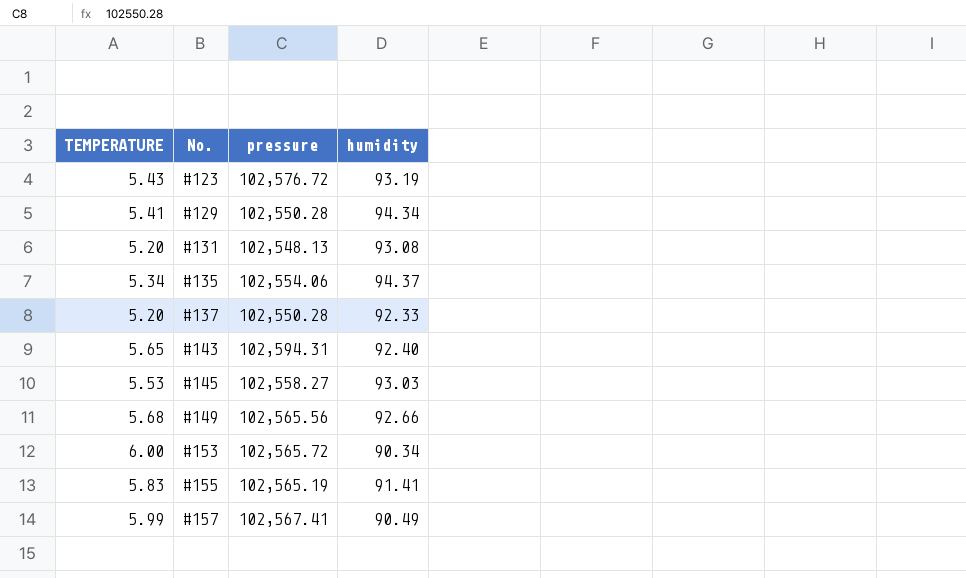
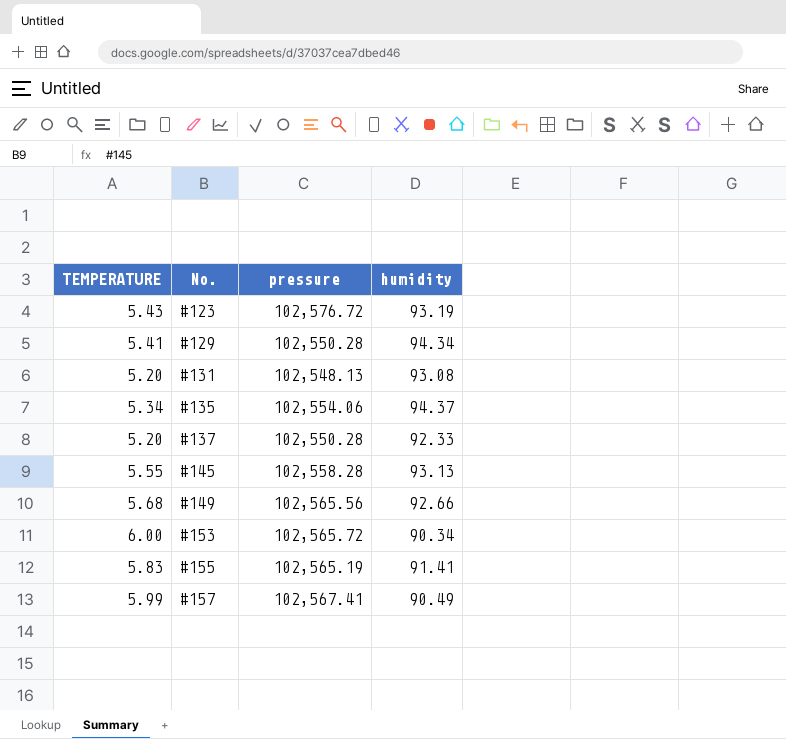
row #143: 5.65 | 102,594.31 | 92.40 -> none
#145 | TEMPERATURE: 5.53 -> 5.55
#145 | pressure: 102,558.27 -> 102,558.28
#145 | humidity: 93.03 -> 93.13

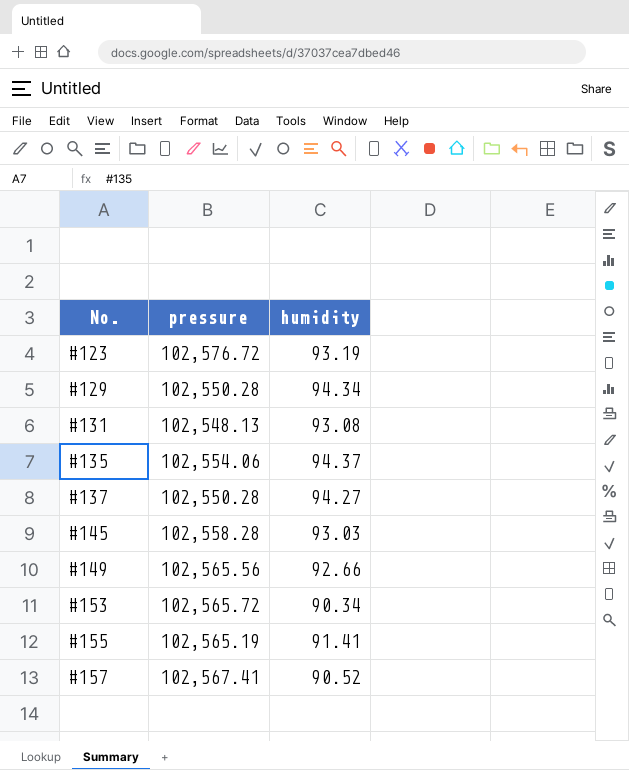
column TEMPERATURE | position: 1 -> none
#137 | humidity: 92.33 -> 94.27
#145 | humidity: 93.13 -> 93.03
#157 | humidity: 90.49 -> 90.52

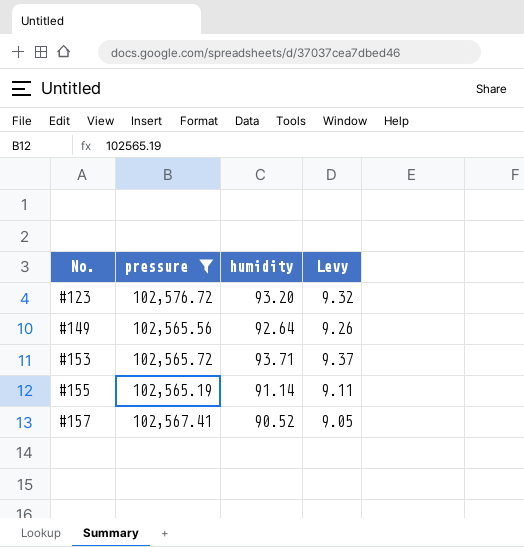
filter: none -> pressure >= 102,565.19
column Levy | formula: none -> [humidity] * 0.1
#123 | humidity: 93.19 -> 93.20
#149 | humidity: 92.66 -> 92.64
#153 | humidity: 90.34 -> 93.71
#155 | humidity: 91.41 -> 91.14

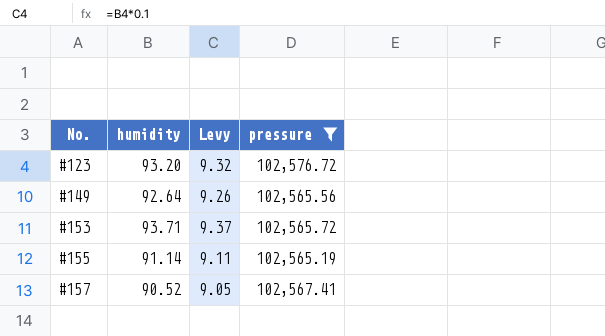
column pressure | position: 2 -> 4

